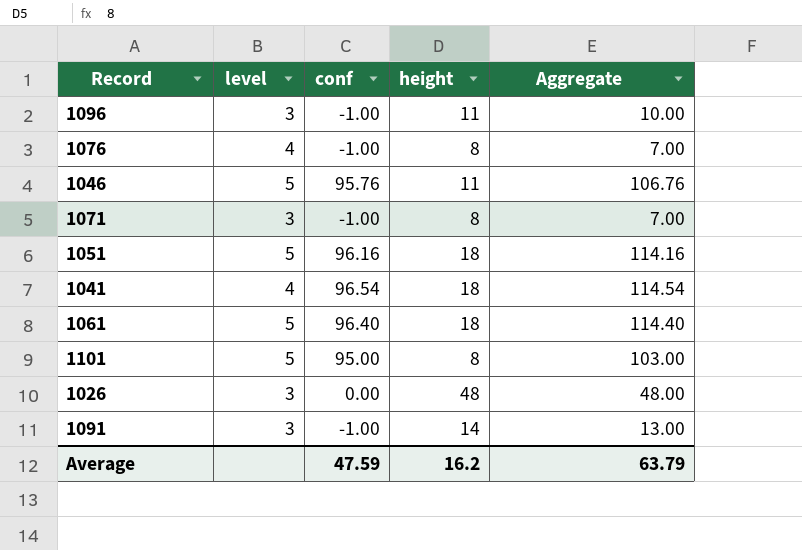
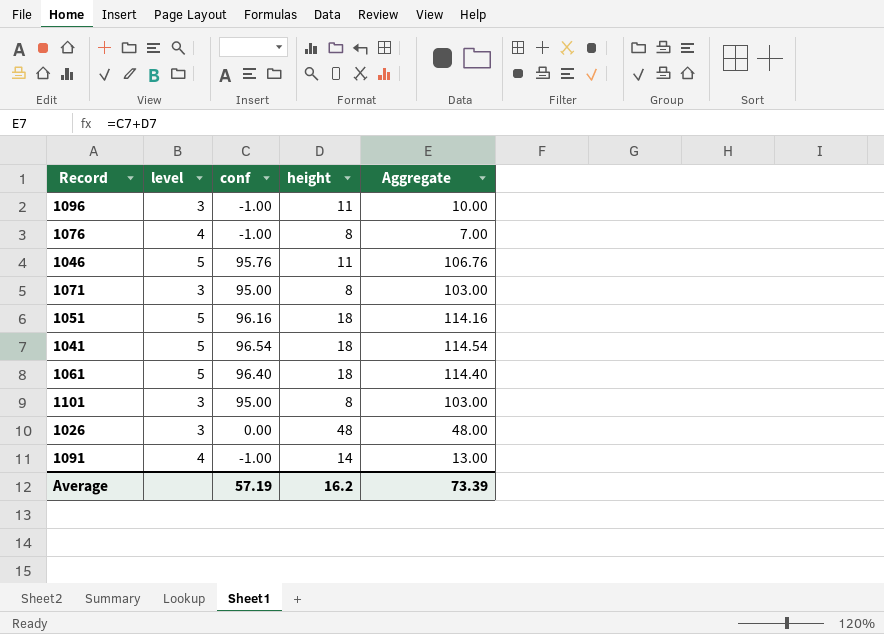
1071 | conf: -1.00 -> 95.00
1071 | Aggregate: 7.00 -> 103.00
1041 | level: 4 -> 5
1101 | level: 5 -> 3
1091 | level: 3 -> 4
Average | conf: 47.59 -> 57.19
Average | Aggregate: 63.79 -> 73.39

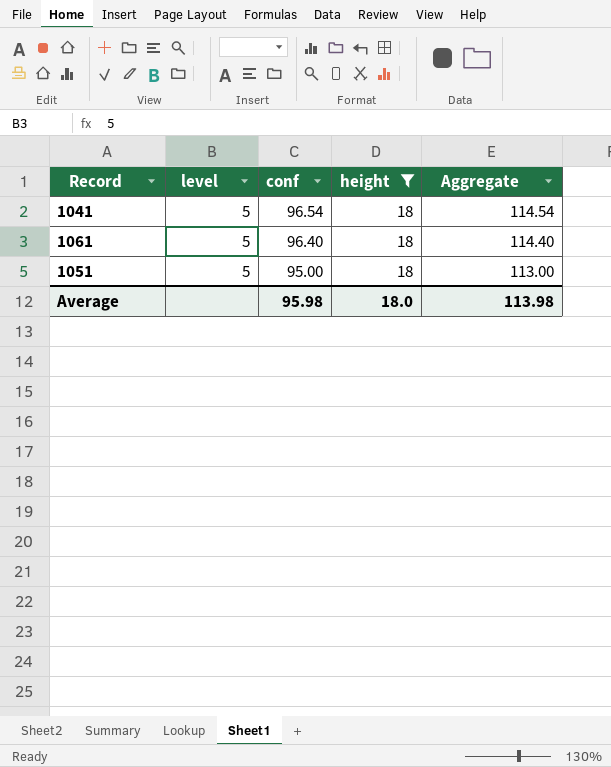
filter: none -> height = 18
row order: none -> conf descending
1051 | conf: 96.16 -> 95.00
1051 | Aggregate: 114.16 -> 113.00
Average | conf: 57.19 -> 95.98
Average | height: 16.2 -> 18.0
Average | Aggregate: 73.39 -> 113.98

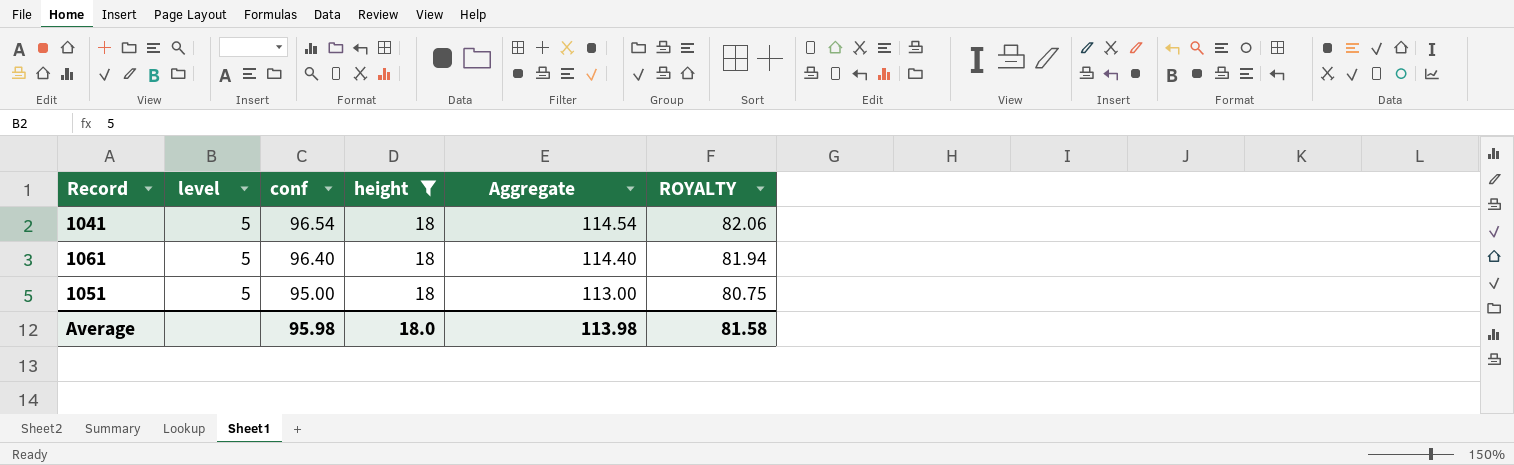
column ROYALTY | formula: none -> [conf] * 0.85

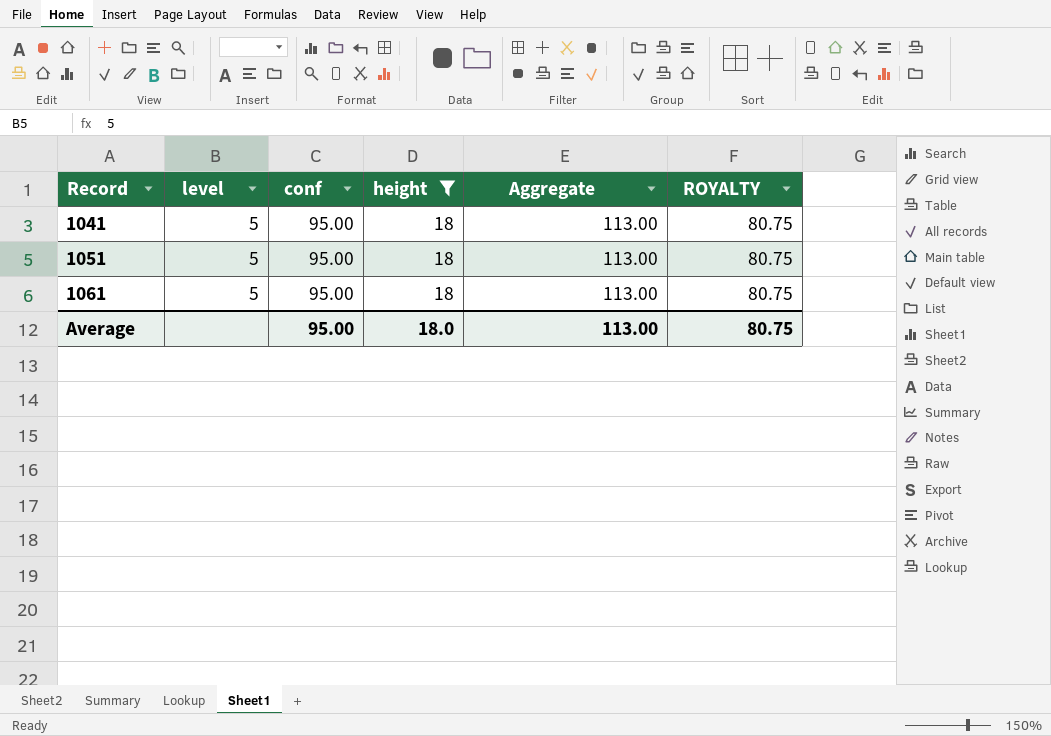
row order: conf descending -> Record ascending
1041 | conf: 96.54 -> 95.00
1041 | Aggregate: 114.54 -> 113.00
1041 | ROYALTY: 82.06 -> 80.75
1061 | conf: 96.40 -> 95.00
1061 | Aggregate: 114.40 -> 113.00
1061 | ROYALTY: 81.94 -> 80.75
Average | conf: 95.98 -> 95.00
Average | Aggregate: 113.98 -> 113.00
Average | ROYALTY: 81.58 -> 80.75

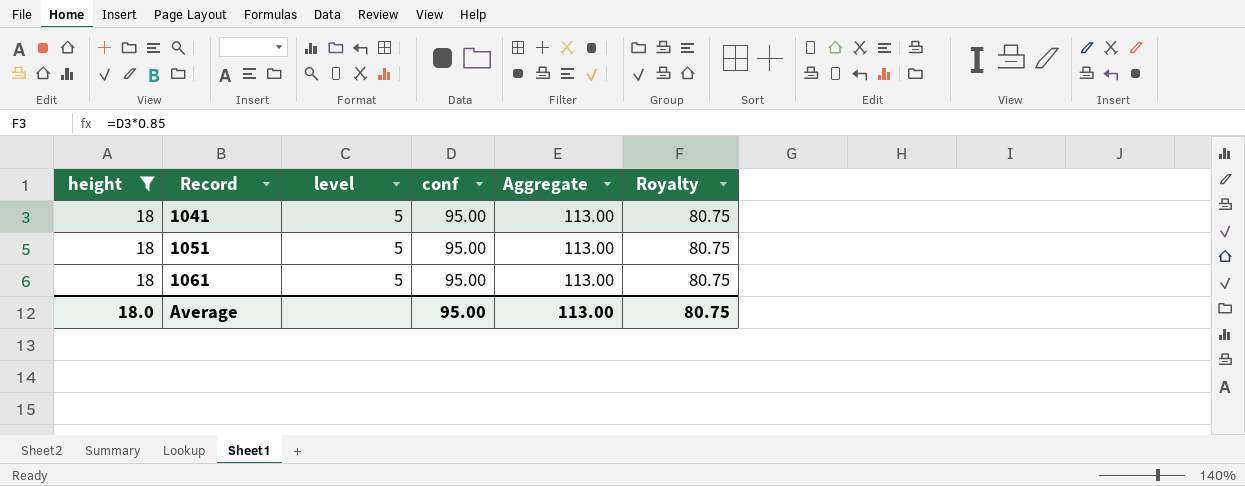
column height | position: 4 -> 1
column name: ROYALTY -> Royalty

